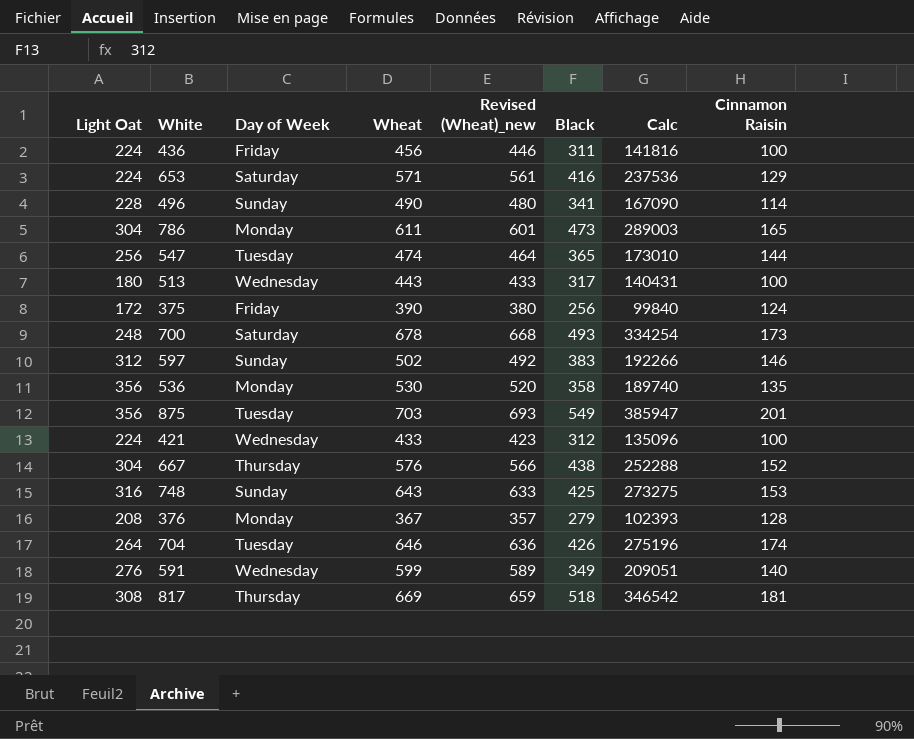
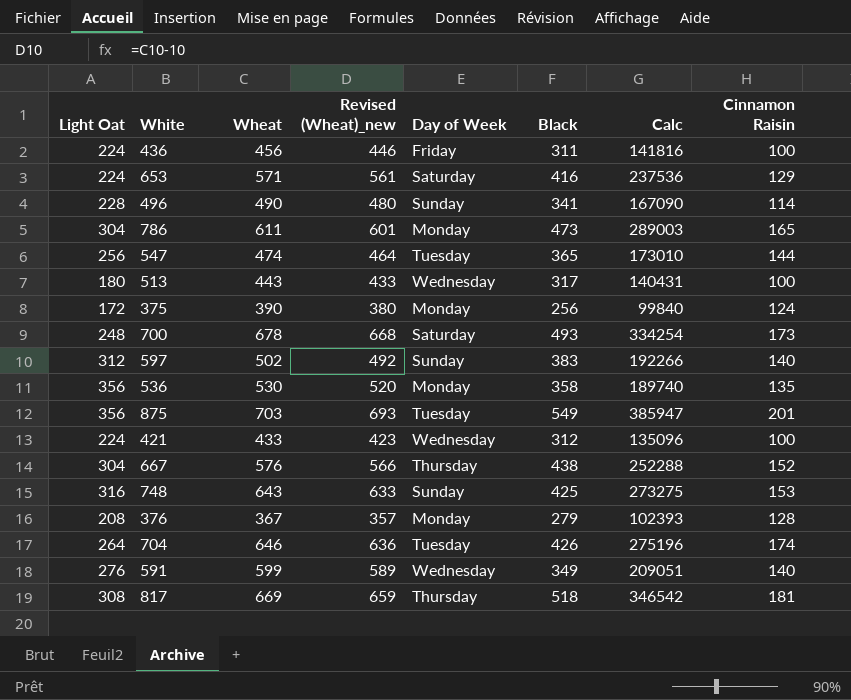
column Day of Week | position: 3 -> 5
375 | Day of Week: Friday -> Monday
597 | Cinnamon Raisin: 146 -> 140

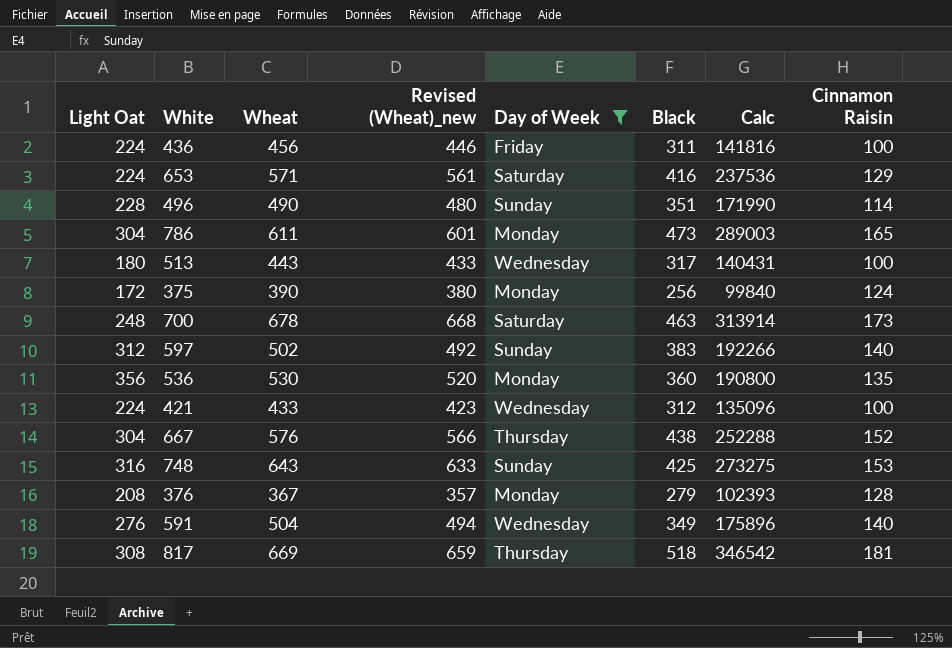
filter: none -> Day of Week != Tuesday
496 | Black: 341 -> 351
496 | Calc: 167090 -> 171990
700 | Black: 493 -> 463
700 | Calc: 334254 -> 313914
536 | Black: 358 -> 360
536 | Calc: 189740 -> 190800
591 | Wheat: 599 -> 504
591 | Revised (Wheat)_new: 589 -> 494
591 | Calc: 209051 -> 175896

